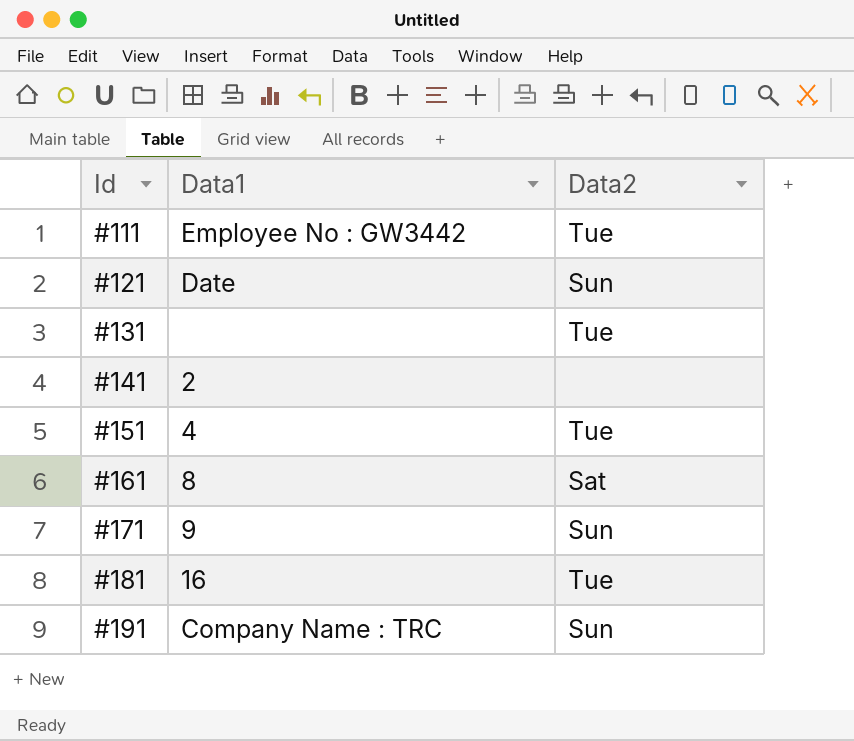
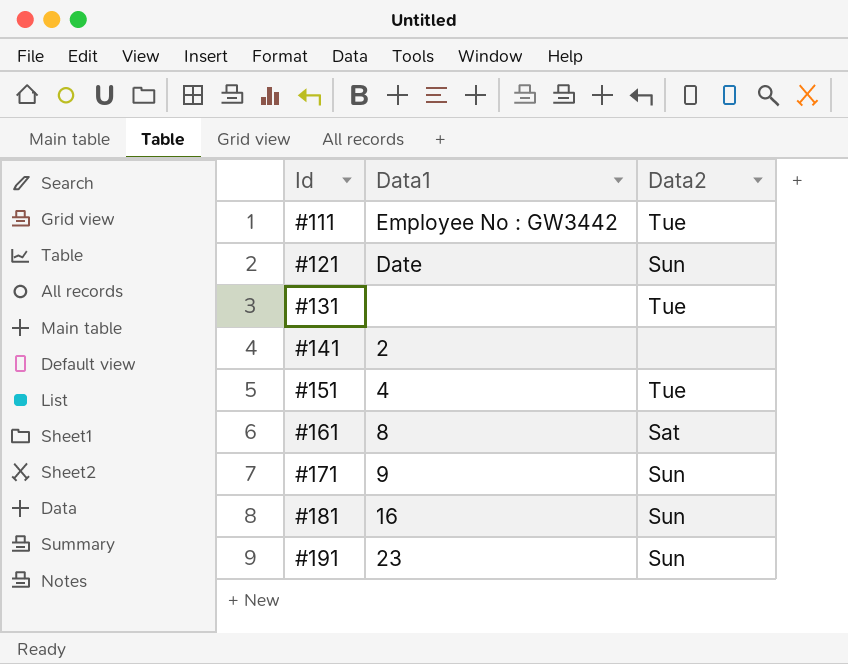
#181 | Data2: Tue -> Sun
#191 | Data1: Company Name : TRC -> 23

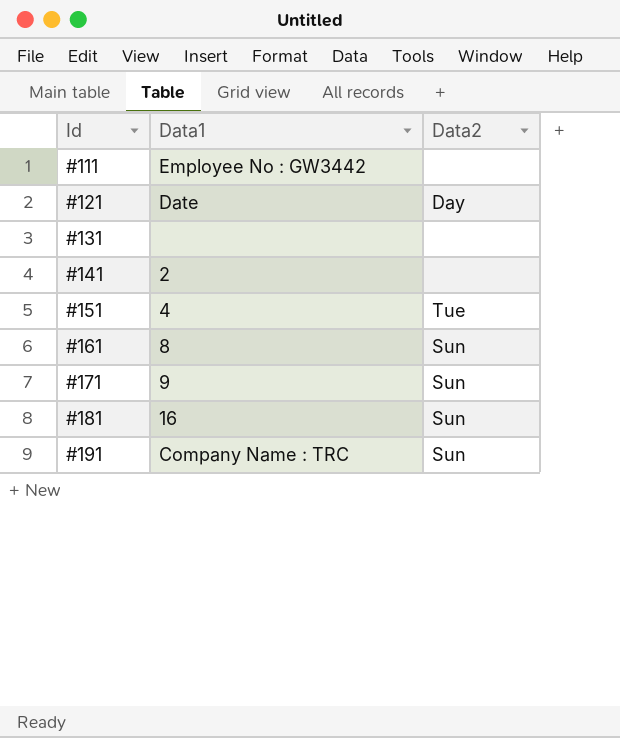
#111 | Data2: Tue -> none
#121 | Data2: Sun -> Day
#131 | Data2: Tue -> none
#161 | Data2: Sat -> Sun
#191 | Data1: 23 -> Company Name : TRC

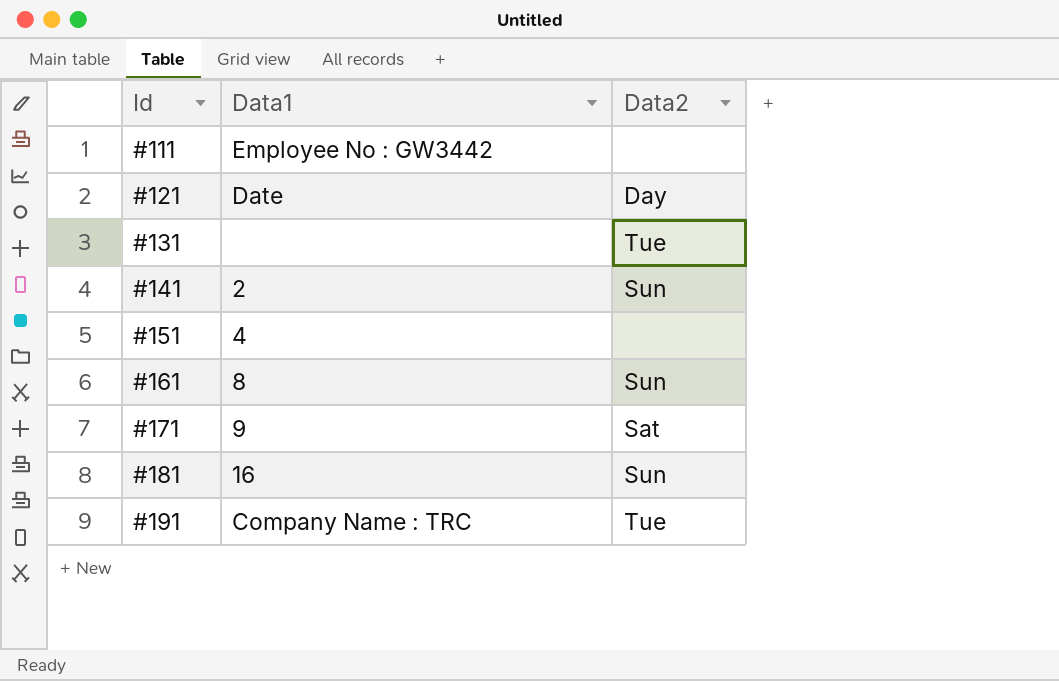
#131 | Data2: none -> Tue
#141 | Data2: none -> Sun
#151 | Data2: Tue -> none
#171 | Data2: Sun -> Sat
#191 | Data2: Sun -> Tue

